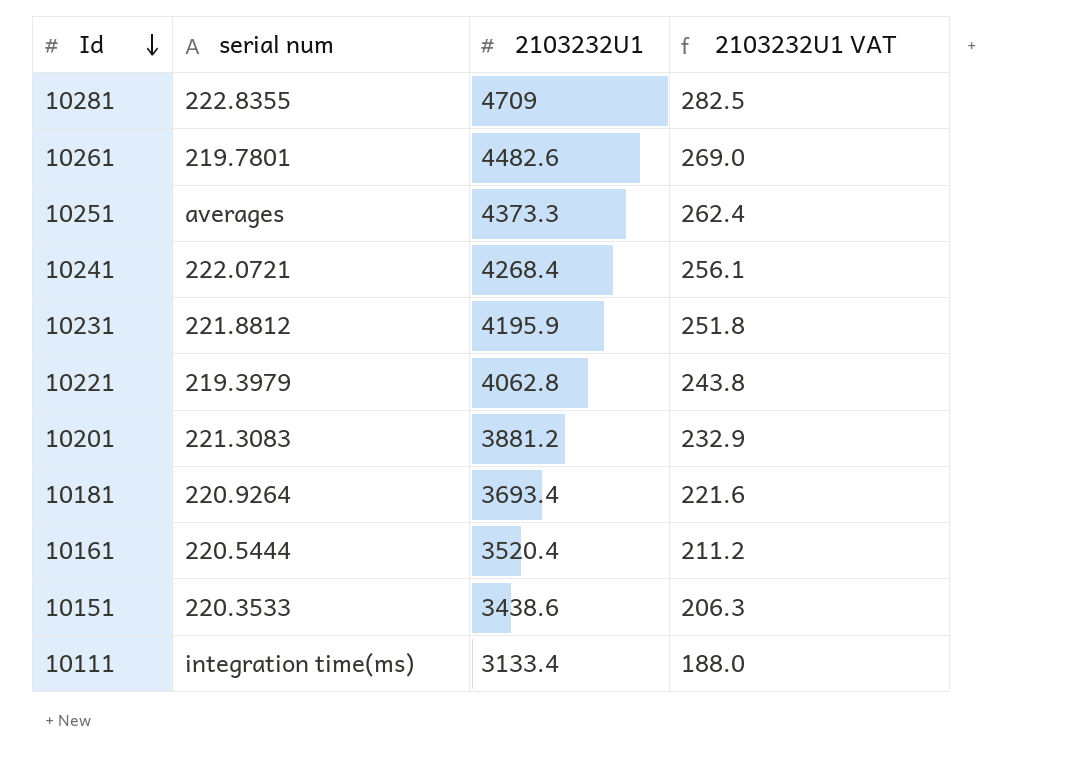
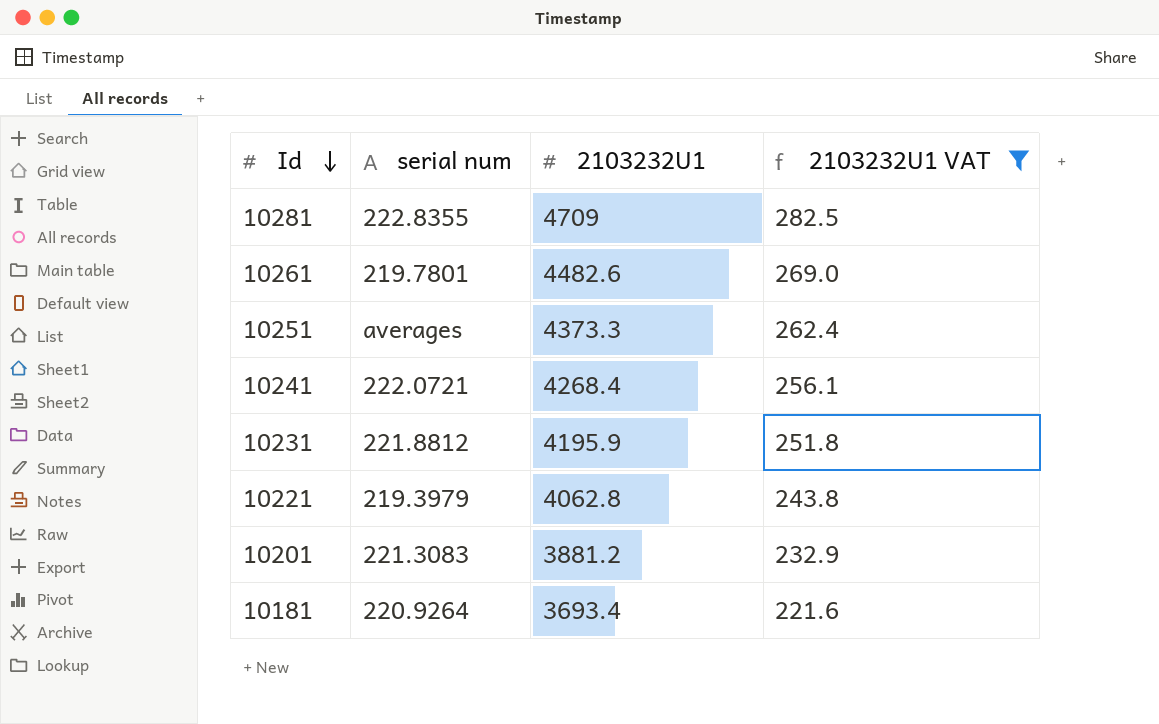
filter: none -> 2103232U1 VAT >= 221.6

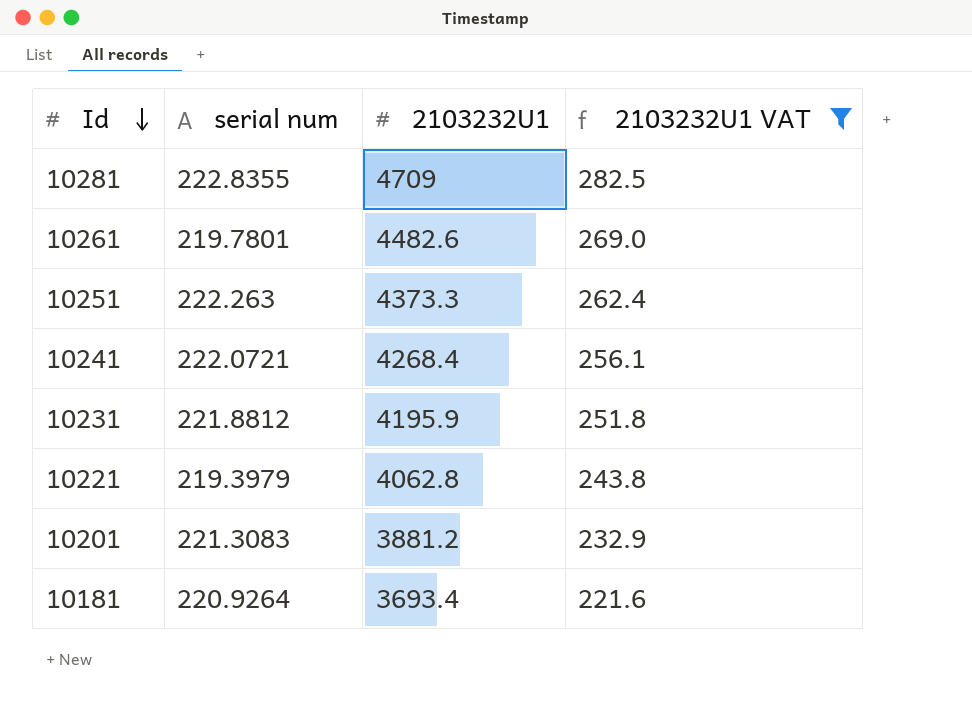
10251 | serial num: averages -> 222.263

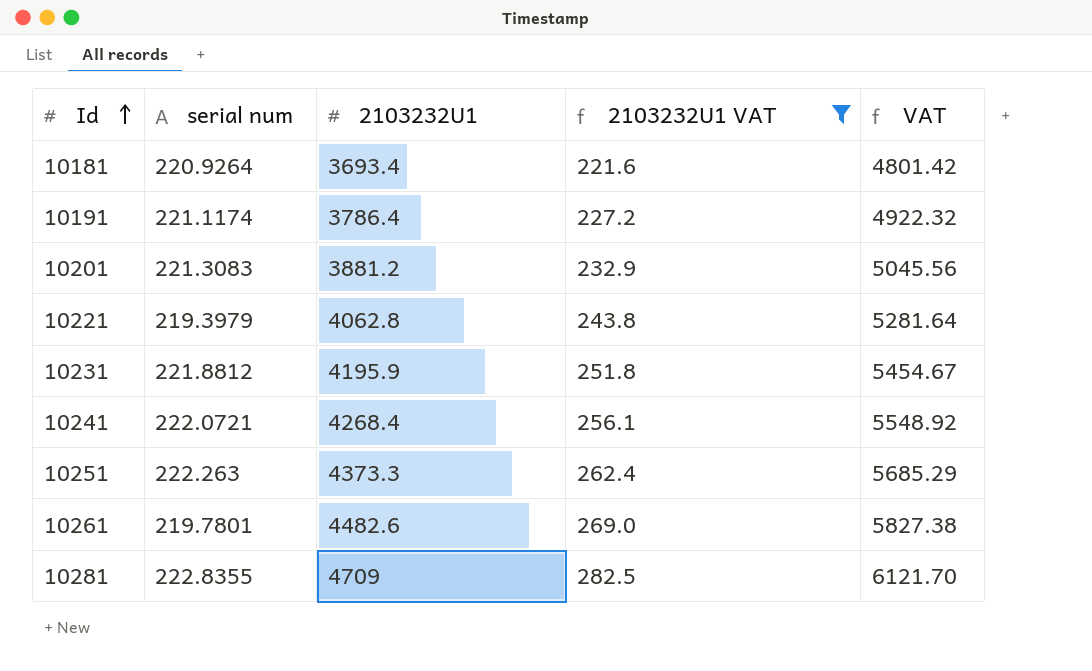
row order: Id descending -> Id ascending
column VAT | formula: none -> [2103232U1] * 1.3
row 10191: none -> 221.1174 | 3786.4 | 227.2 | 4922.32

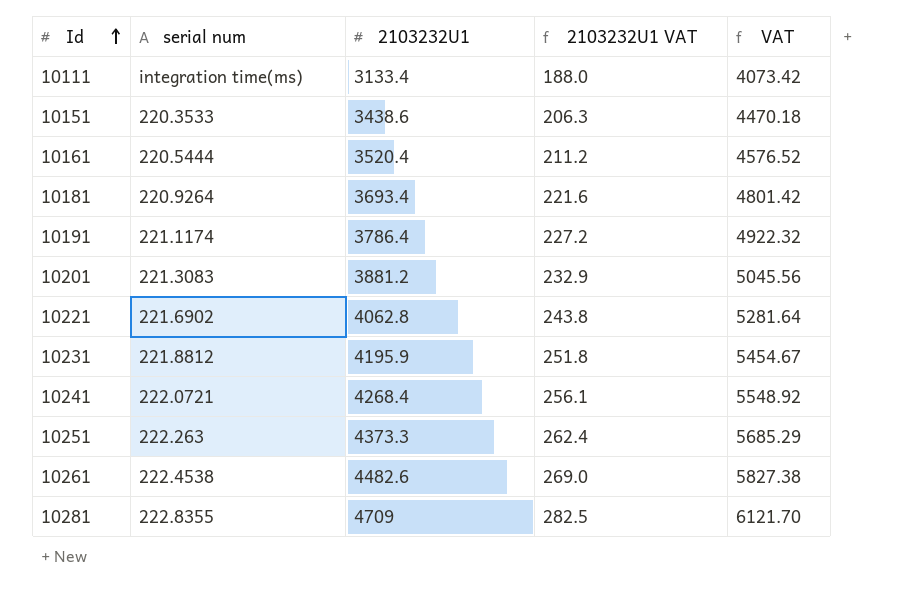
filter: 2103232U1 VAT >= 221.6 -> none
10221 | serial num: 219.3979 -> 221.6902
10261 | serial num: 219.7801 -> 222.4538

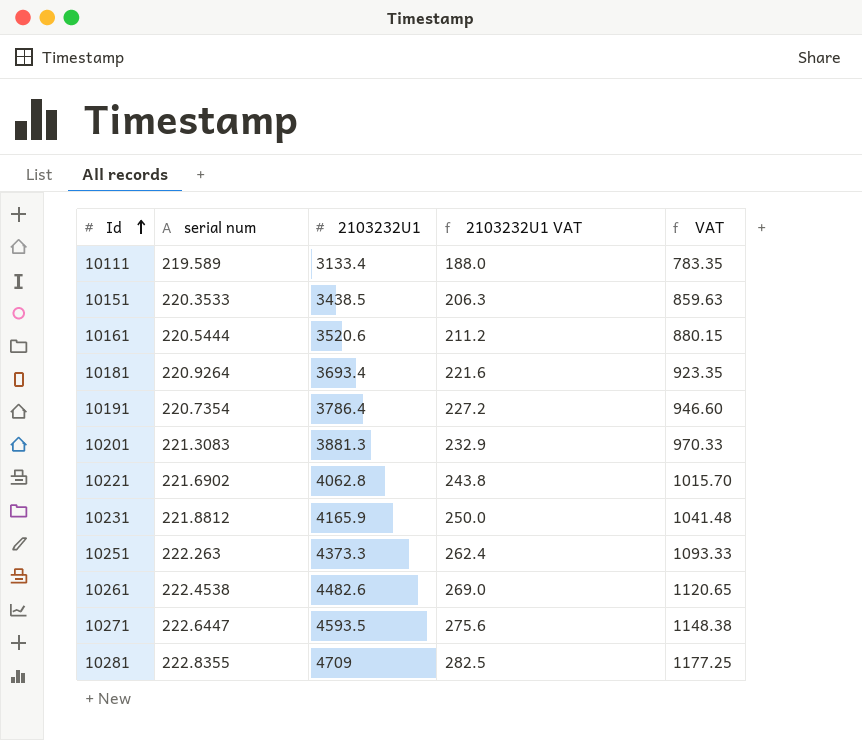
column VAT | formula: [2103232U1] * 1.3 -> [2103232U1] * 0.25
row 10241: 222.0721 | 4268.4 | 256.1 | 5548.92 -> none
10111 | serial num: integration time(ms) -> 219.589
10151 | 2103232U1: 3438.6 -> 3438.5
10161 | 2103232U1: 3520.4 -> 3520.6
10191 | serial num: 221.1174 -> 220.7354
10201 | 2103232U1: 3881.2 -> 3881.3
10231 | 2103232U1: 4195.9 -> 4165.9
10231 | 2103232U1 VAT: 251.8 -> 250.0
row 10271: none -> 222.6447 | 4593.5 | 275.6 | 1148.38

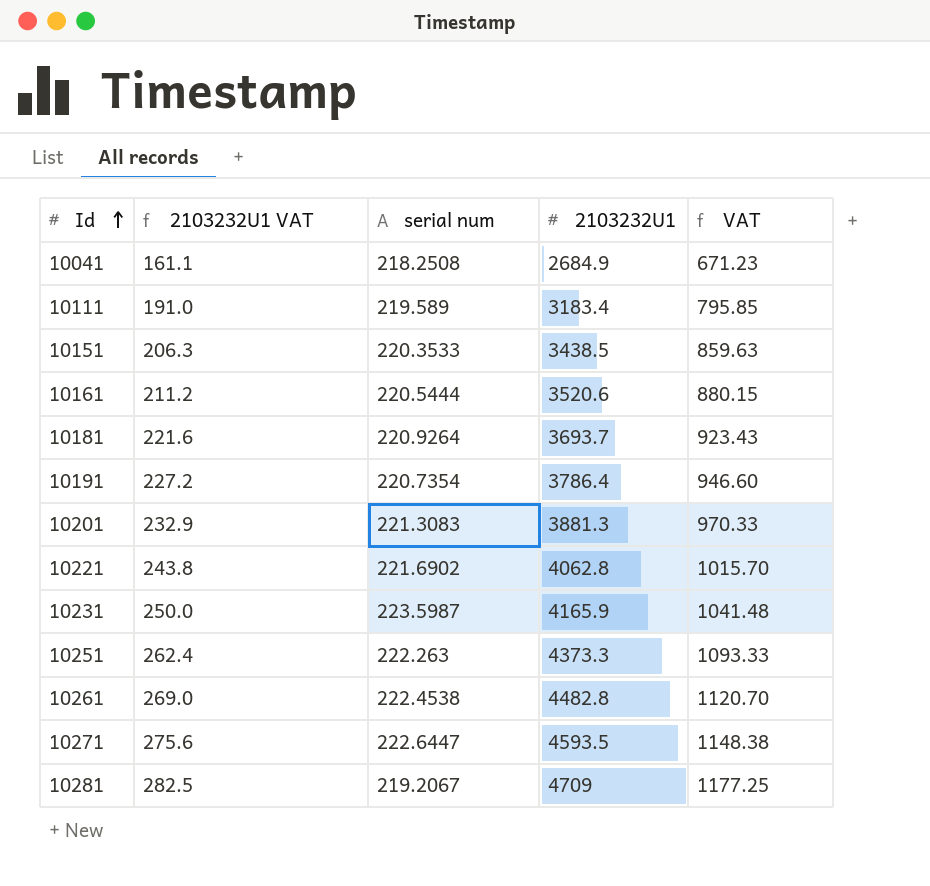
column 2103232U1 VAT | position: 4 -> 2
row 10041: none -> 161.1 | 218.2508 | 2684.9 | 671.23
10111 | 2103232U1 VAT: 188.0 -> 191.0
10111 | 2103232U1: 3133.4 -> 3183.4
10111 | VAT: 783.35 -> 795.85
10181 | 2103232U1: 3693.4 -> 3693.7
10181 | VAT: 923.35 -> 923.43
10231 | serial num: 221.8812 -> 223.5987
10261 | 2103232U1: 4482.6 -> 4482.8
10261 | VAT: 1120.65 -> 1120.70
10281 | serial num: 222.8355 -> 219.2067

